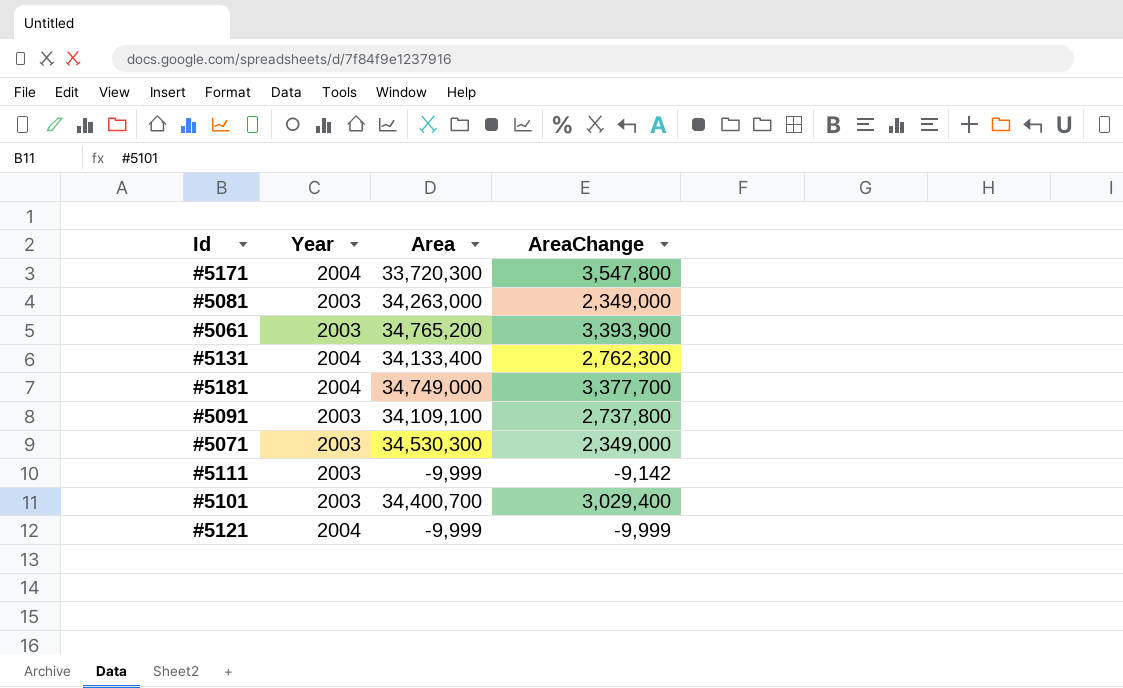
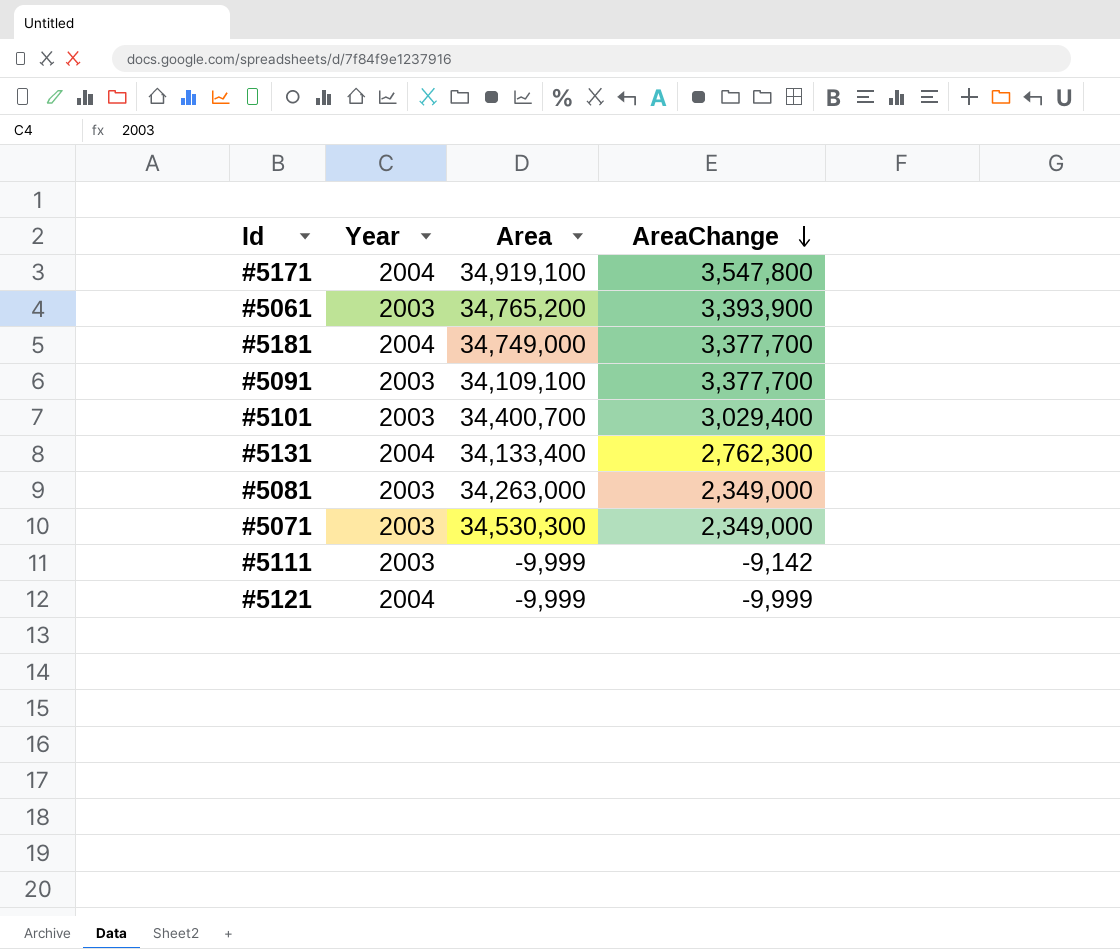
row order: none -> AreaChange descending
#5171 | Area: 33,720,300 -> 34,919,100
#5091 | AreaChange: 2,737,800 -> 3,377,700

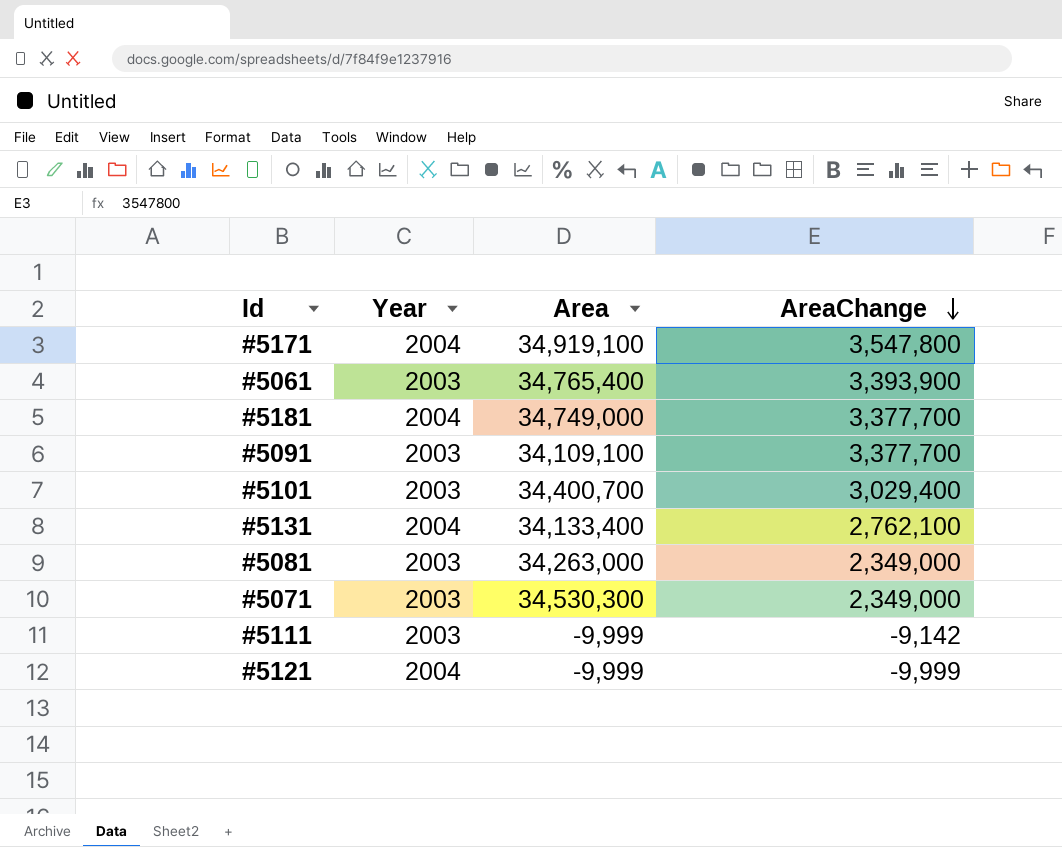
#5061 | Area: 34,765,200 -> 34,765,400
#5131 | AreaChange: 2,762,300 -> 2,762,100

